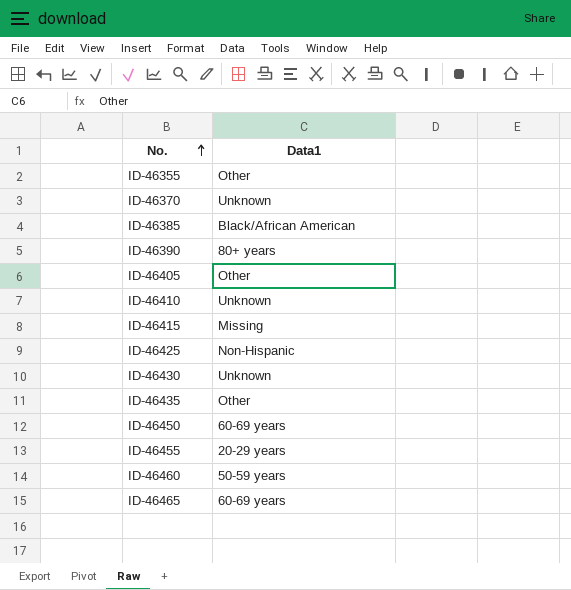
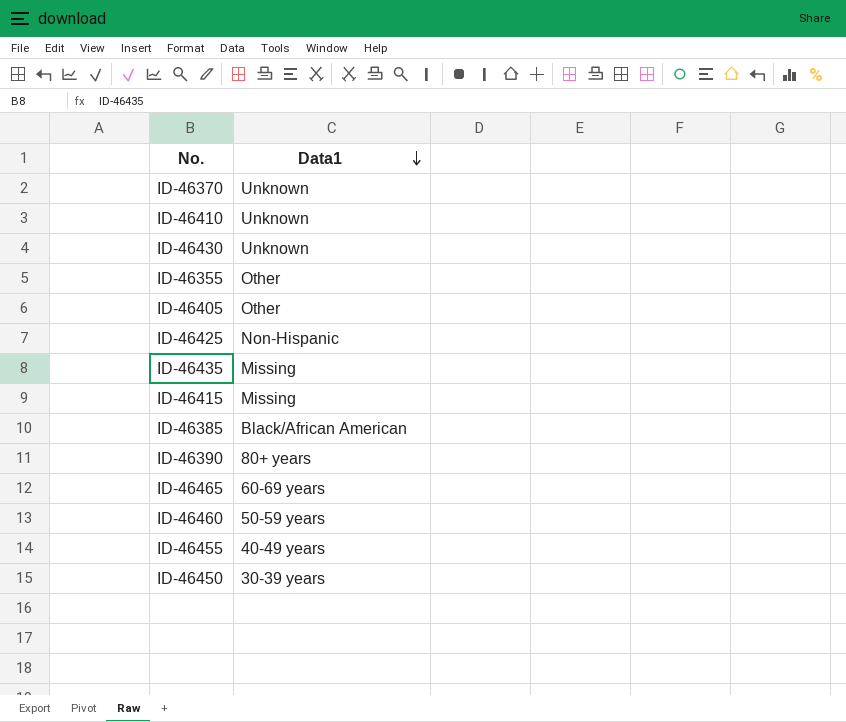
row order: No. ascending -> Data1 descending
ID-46435 | Data1: Other -> Missing
ID-46455 | Data1: 20-29 years -> 40-49 years
ID-46450 | Data1: 60-69 years -> 30-39 years

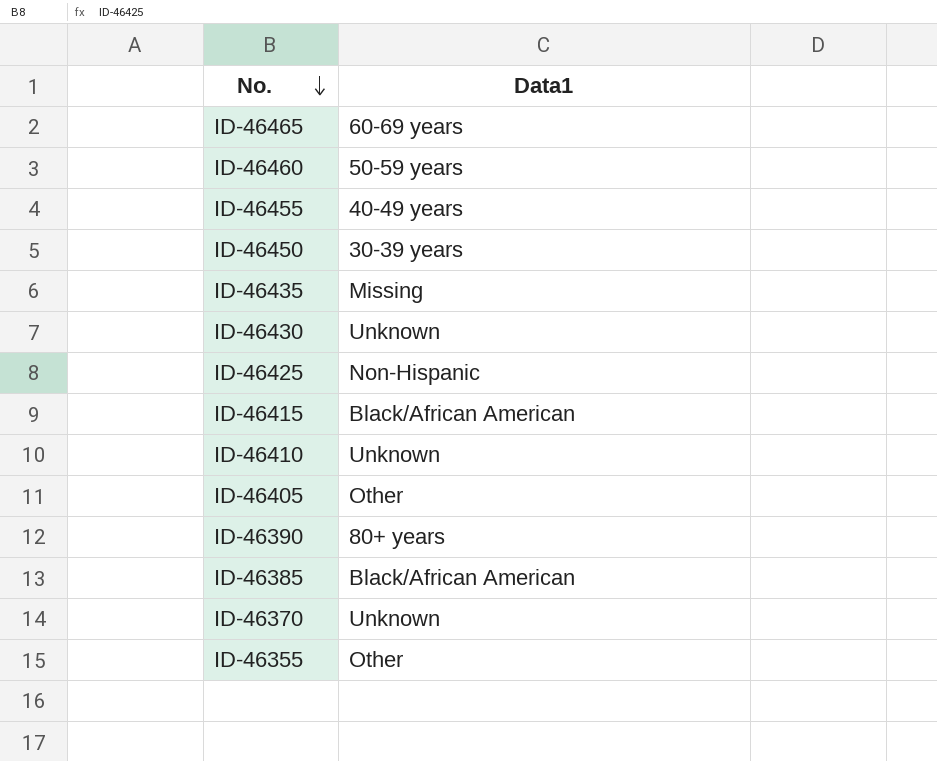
row order: Data1 descending -> No. descending
ID-46415 | Data1: Missing -> Black/African American

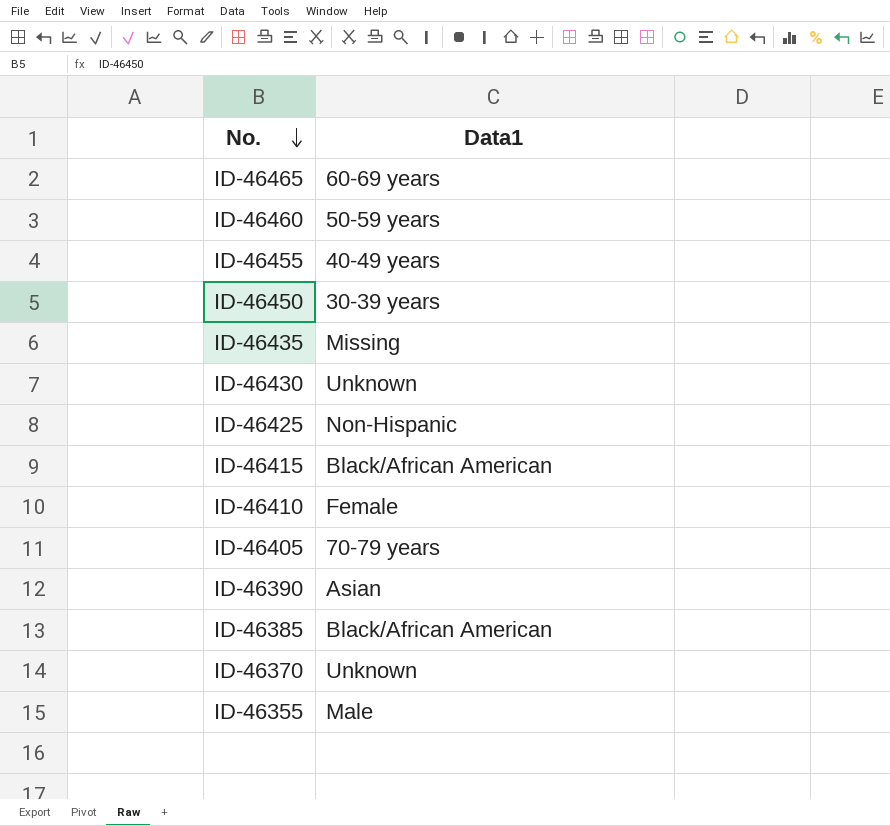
ID-46410 | Data1: Unknown -> Female
ID-46405 | Data1: Other -> 70-79 years
ID-46390 | Data1: 80+ years -> Asian
ID-46355 | Data1: Other -> Male

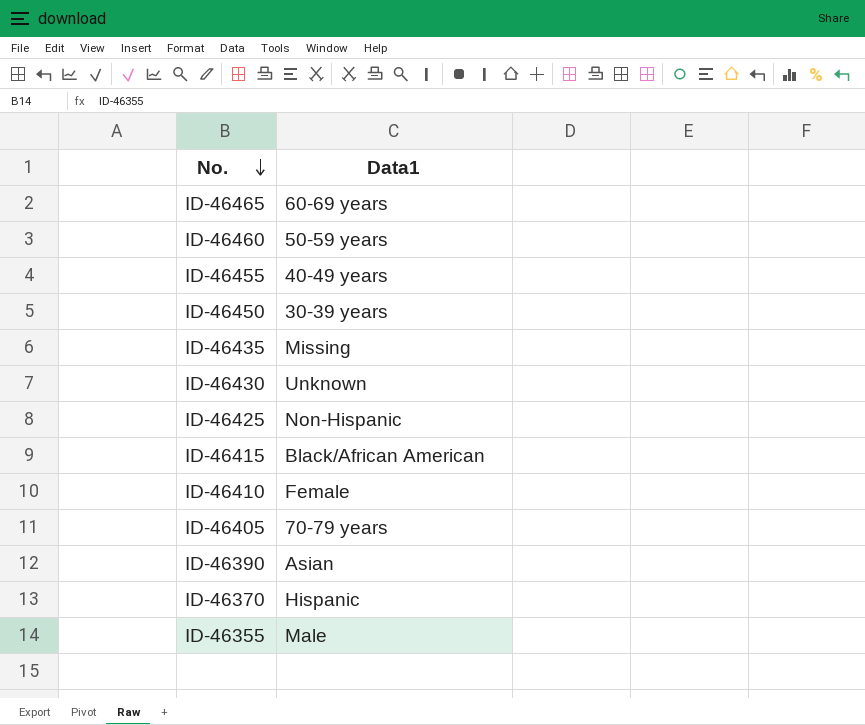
row ID-46385: Black/African American -> none
ID-46370 | Data1: Unknown -> Hispanic

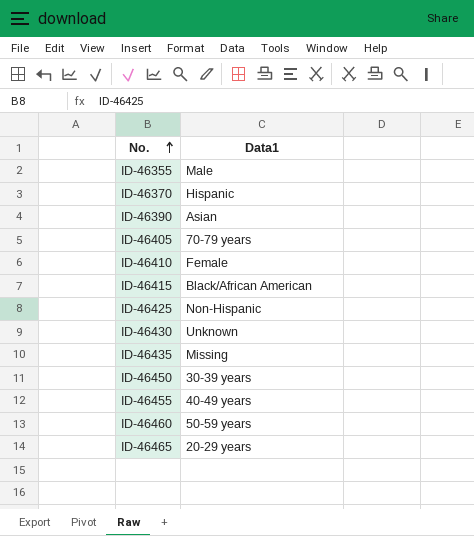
row order: No. descending -> No. ascending
ID-46465 | Data1: 60-69 years -> 20-29 years

